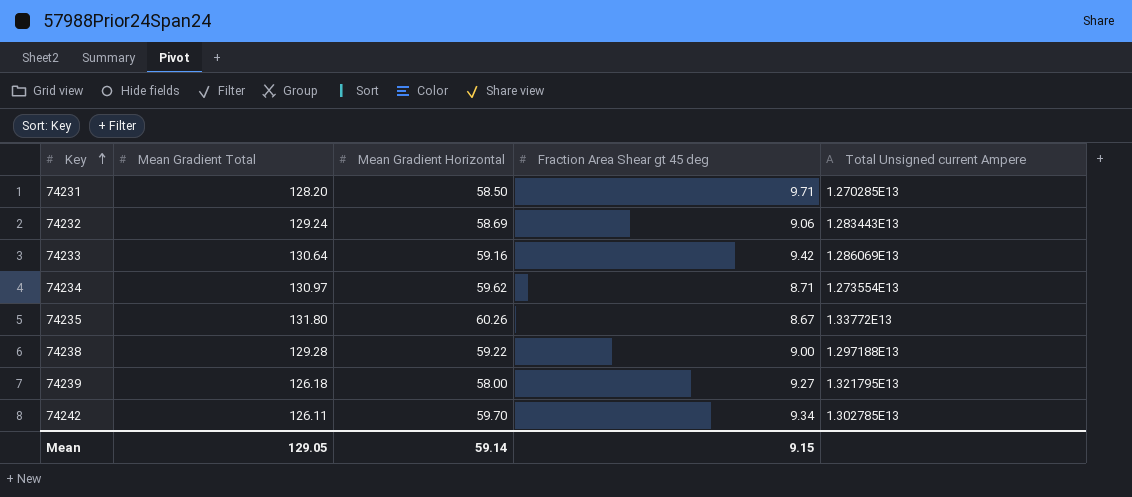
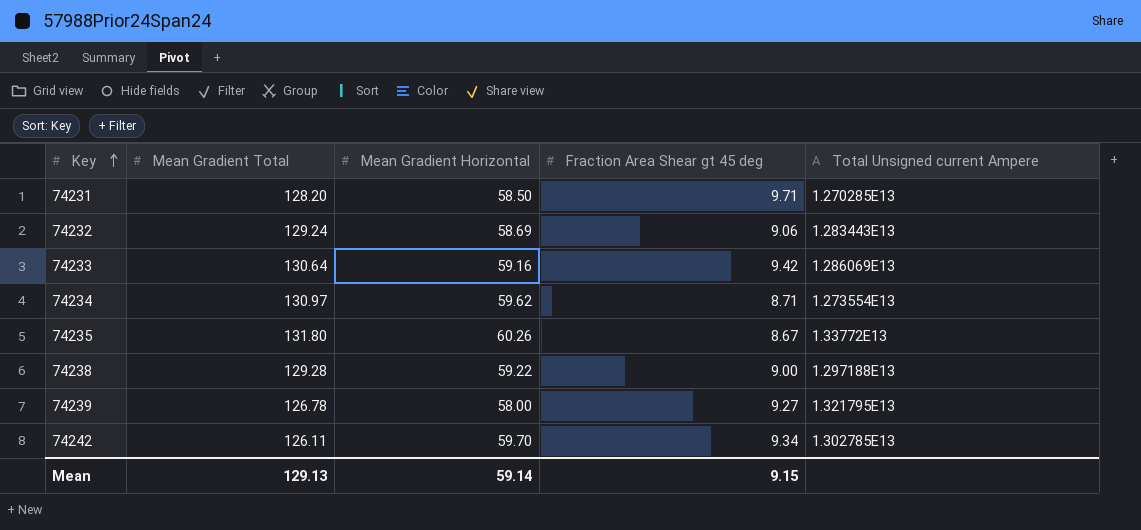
74239 | Mean Gradient Total: 126.18 -> 126.78
Mean | Mean Gradient Total: 129.05 -> 129.13

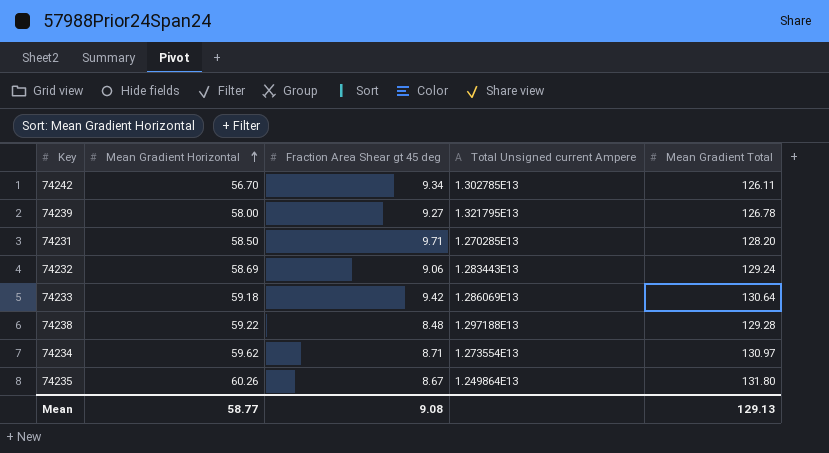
row order: Key ascending -> Mean Gradient Horizontal ascending
column Mean Gradient Total | position: 2 -> 5
74242 | Mean Gradient Horizontal: 59.70 -> 56.70
74233 | Mean Gradient Horizontal: 59.16 -> 59.18
74238 | Fraction Area Shear gt 45 deg: 9.00 -> 8.48
74235 | Total Unsigned current Ampere: 1.33772E13 -> 1.249864E13
Mean | Mean Gradient Horizontal: 59.14 -> 58.77
Mean | Fraction Area Shear gt 45 deg: 9.15 -> 9.08

